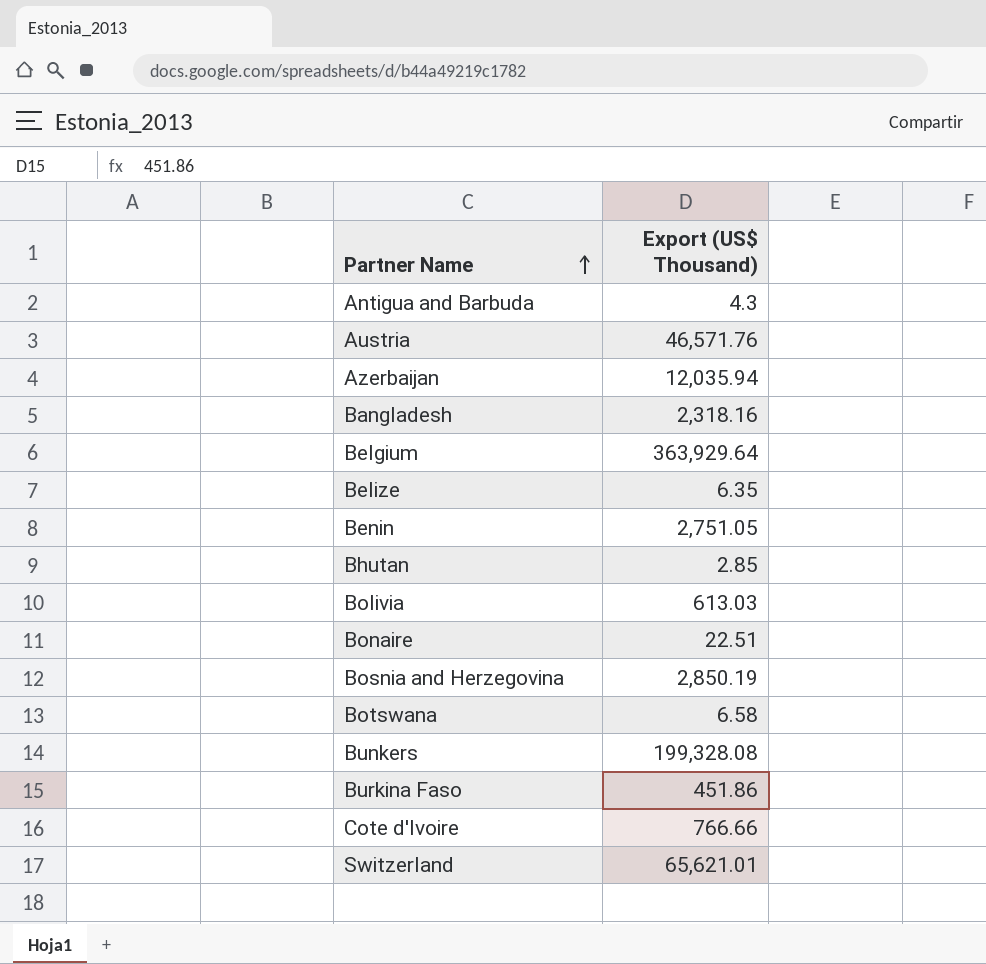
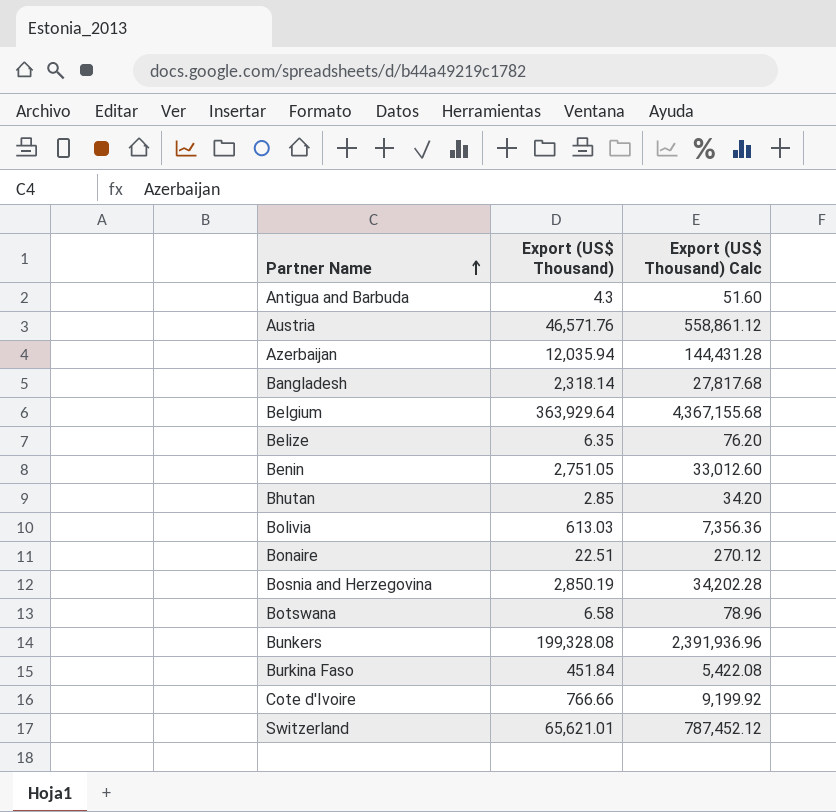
column Export (US$ Thousand) Calc | formula: none -> [Export (US$ Thousand)] * 12
Bangladesh | Export (US$ Thousand): 2,318.16 -> 2,318.14
Burkina Faso | Export (US$ Thousand): 451.86 -> 451.84

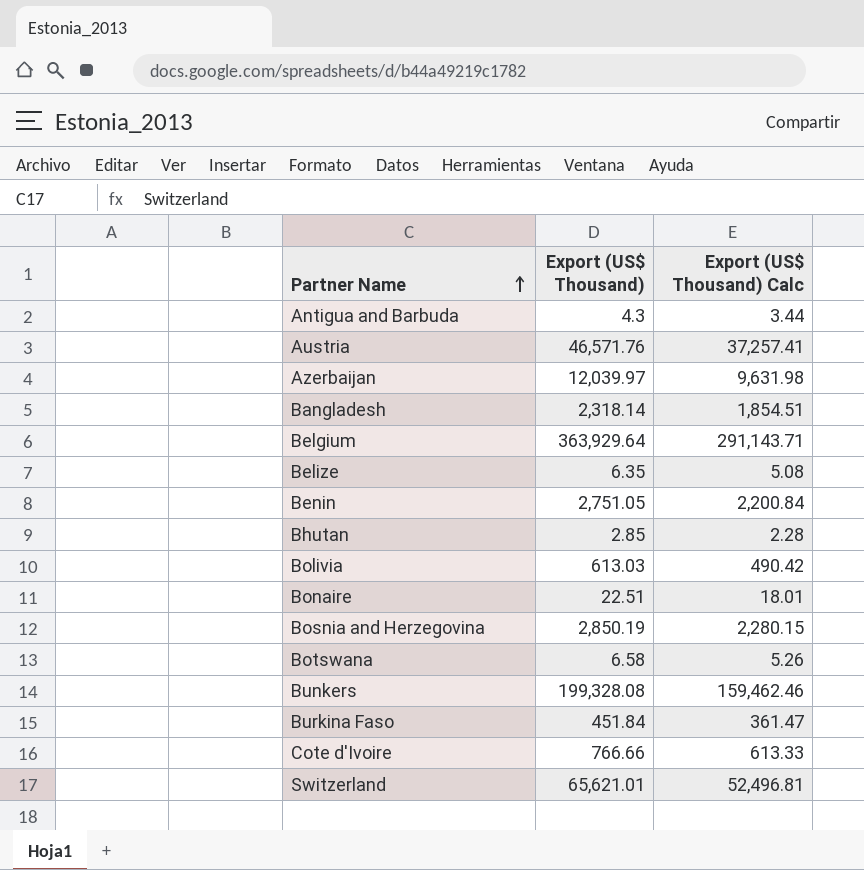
column Export (US$ Thousand) Calc | formula: [Export (US$ Thousand)] * 12 -> [Export (US$ Thousand)] * 0.8
Azerbaijan | Export (US$ Thousand): 12,035.94 -> 12,039.97

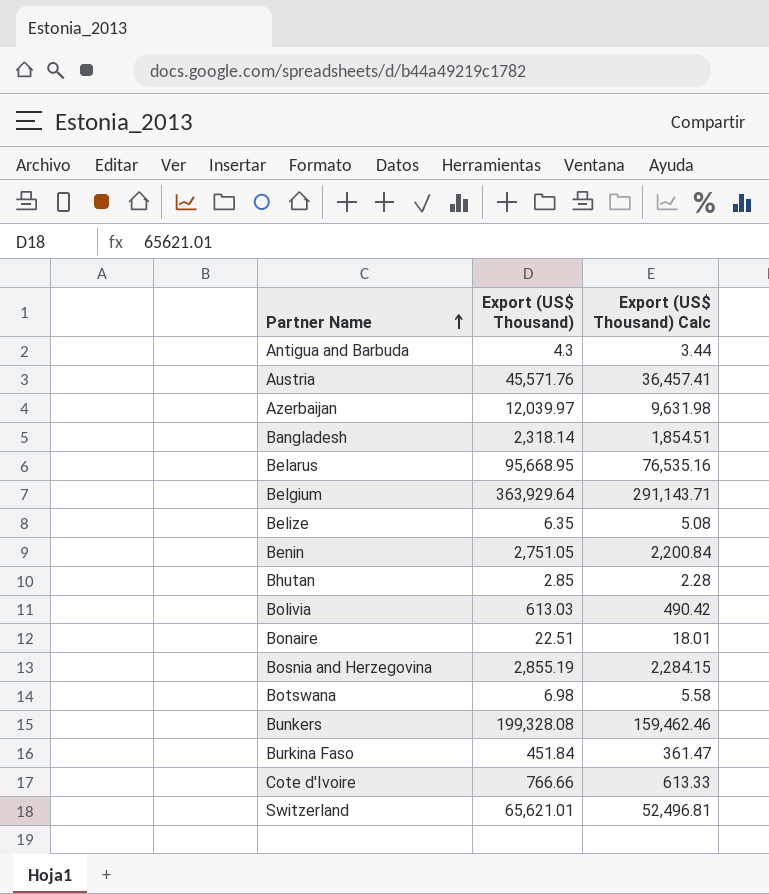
Austria | Export (US$ Thousand): 46,571.76 -> 45,571.76
Austria | Export (US$ Thousand) Calc: 37,257.41 -> 36,457.41
row Belarus: none -> 95,668.95 | 76,535.16
Bosnia and Herzegovina | Export (US$ Thousand): 2,850.19 -> 2,855.19
Bosnia and Herzegovina | Export (US$ Thousand) Calc: 2,280.15 -> 2,284.15
Botswana | Export (US$ Thousand): 6.58 -> 6.98
Botswana | Export (US$ Thousand) Calc: 5.26 -> 5.58

